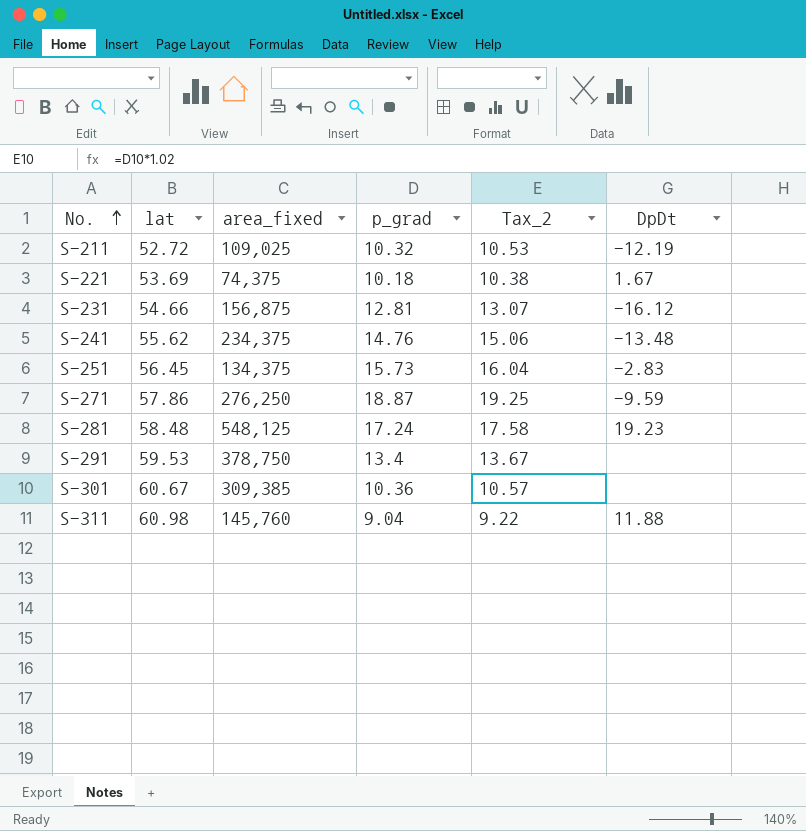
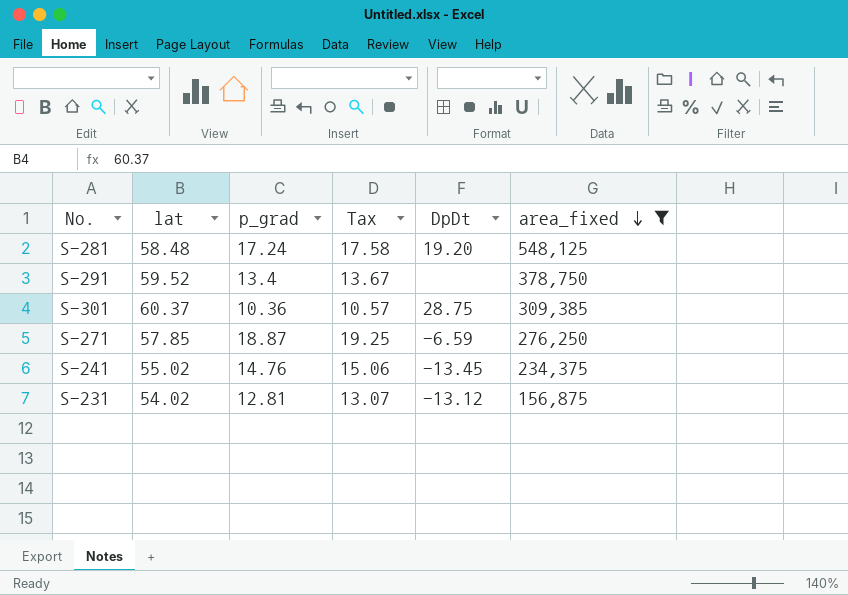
filter: none -> area_fixed >= 156,875
row order: No. ascending -> area_fixed descending
column name: Tax_2 -> Tax
column area_fixed | position: 3 -> 6
S-281 | DpDt: 19.23 -> 19.20
S-291 | lat: 59.53 -> 59.52
S-301 | lat: 60.67 -> 60.37
S-301 | DpDt: none -> 28.75
S-271 | lat: 57.86 -> 57.85
S-271 | DpDt: -9.59 -> -6.59
S-241 | lat: 55.62 -> 55.02
S-241 | DpDt: -13.48 -> -13.45
S-231 | lat: 54.66 -> 54.02
S-231 | DpDt: -16.12 -> -13.12

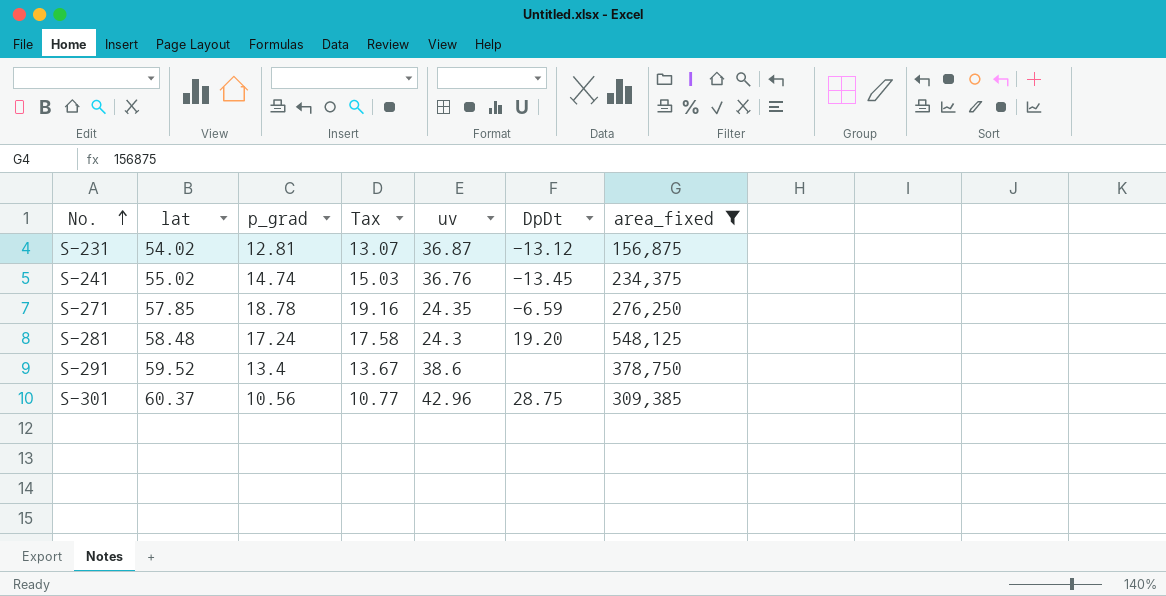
row order: area_fixed descending -> No. ascending
column uv | position: none -> 5
S-241 | p_grad: 14.76 -> 14.74
S-241 | Tax: 15.06 -> 15.03
S-271 | p_grad: 18.87 -> 18.78
S-271 | Tax: 19.25 -> 19.16
S-301 | p_grad: 10.36 -> 10.56
S-301 | Tax: 10.57 -> 10.77

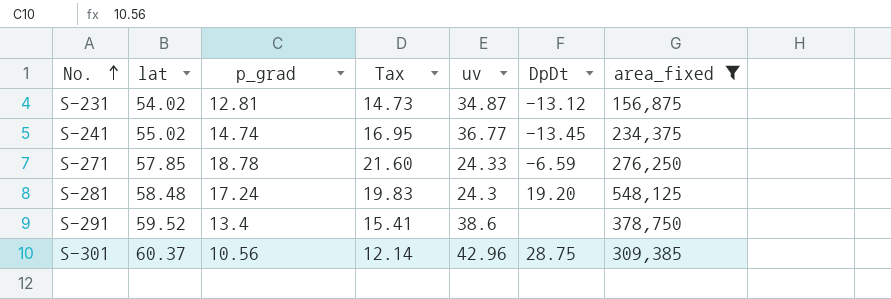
column Tax | formula: [p_grad] * 1.02 -> [p_grad] * 1.15
S-231 | uv: 36.87 -> 34.87
S-241 | uv: 36.76 -> 36.77
S-271 | uv: 24.35 -> 24.33

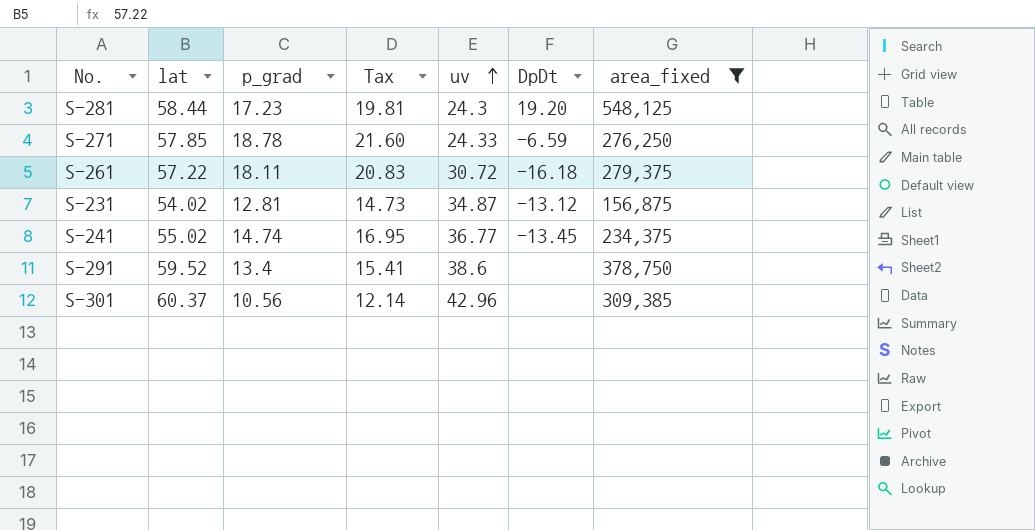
row order: No. ascending -> uv ascending
S-281 | lat: 58.48 -> 58.44
S-281 | p_grad: 17.24 -> 17.23
S-281 | Tax: 19.83 -> 19.81
row S-261: none -> 57.22 | 18.11 | 20.83 | 30.72 | -16.18 | 279,375
S-301 | DpDt: 28.75 -> none

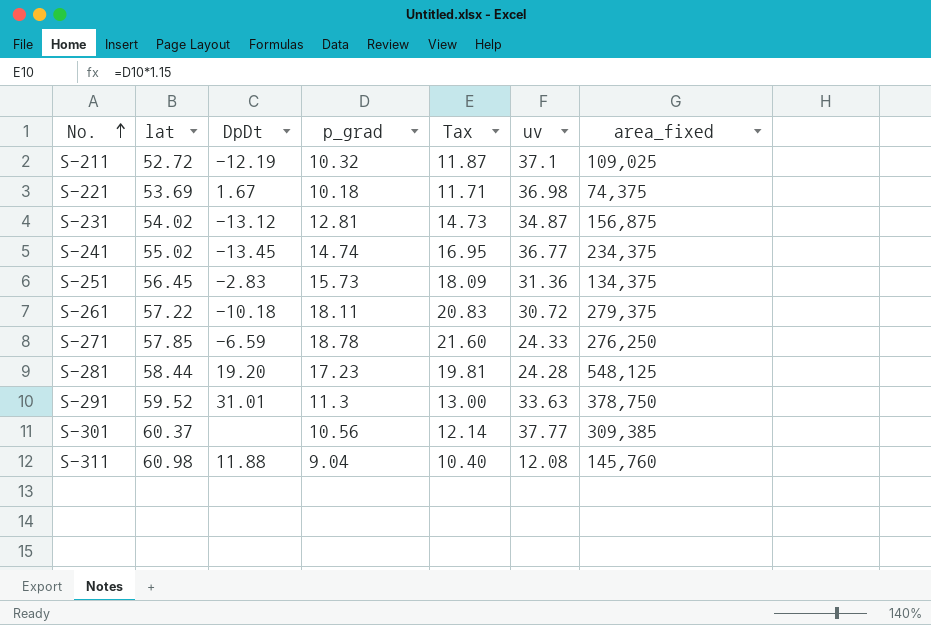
filter: area_fixed >= 156,875 -> none
row order: uv ascending -> No. ascending
column DpDt | position: 6 -> 3
S-261 | DpDt: -16.18 -> -10.18
S-281 | uv: 24.3 -> 24.28
S-291 | DpDt: none -> 31.01
S-291 | p_grad: 13.4 -> 11.3
S-291 | Tax: 15.41 -> 13.00
S-291 | uv: 38.6 -> 33.63
S-301 | uv: 42.96 -> 37.77

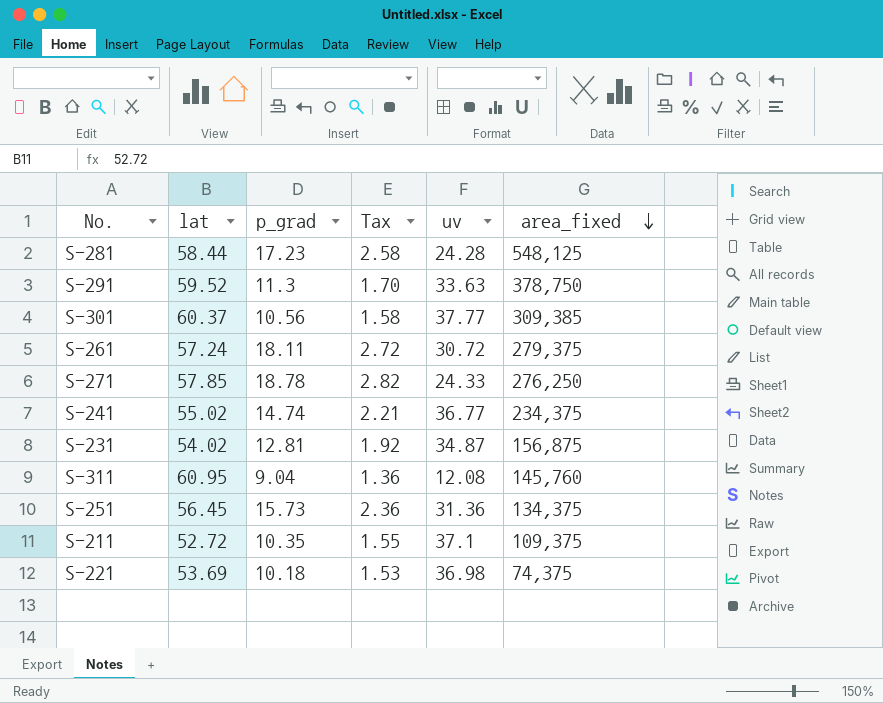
row order: No. ascending -> area_fixed descending
column DpDt | position: 3 -> none
column Tax | formula: [p_grad] * 1.15 -> [p_grad] * 0.15
S-261 | lat: 57.22 -> 57.24
S-311 | lat: 60.98 -> 60.95
S-211 | p_grad: 10.32 -> 10.35
S-211 | area_fixed: 109,025 -> 109,375

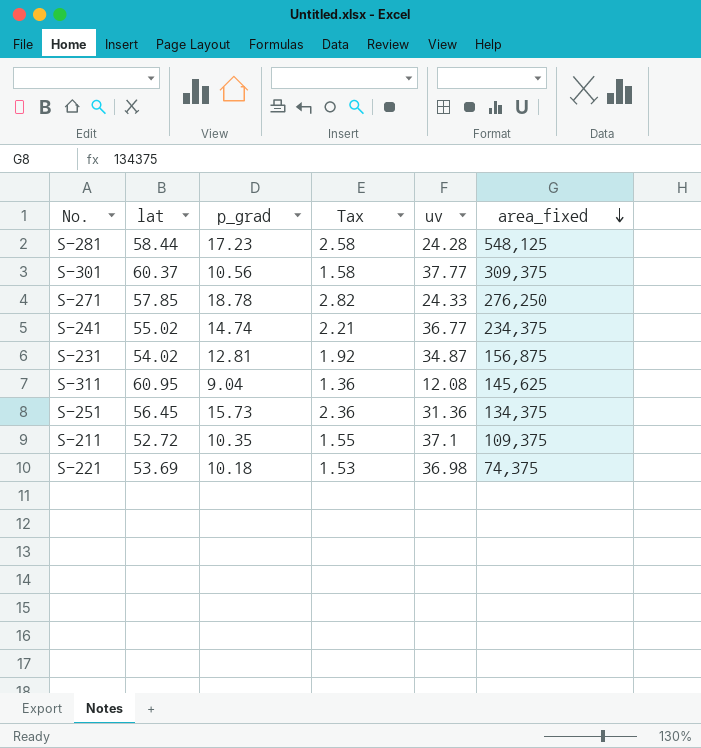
row S-291: 59.52 | 11.3 | 1.70 | 33.63 | 378,750 -> none
row S-261: 57.24 | 18.11 | 2.72 | 30.72 | 279,375 -> none
S-301 | area_fixed: 309,385 -> 309,375
S-311 | area_fixed: 145,760 -> 145,625

